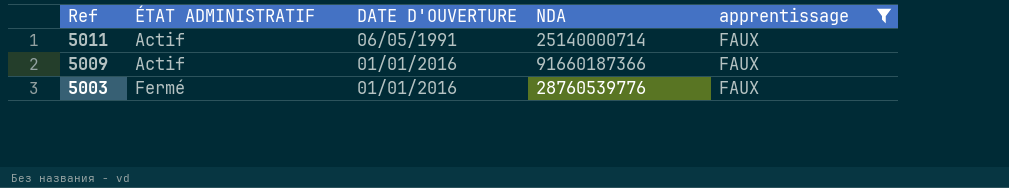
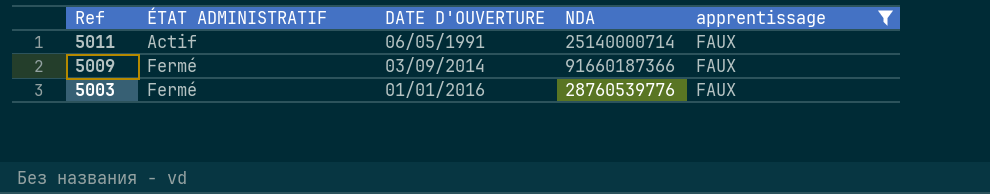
5009 | ÉTAT ADMINISTRATIF: Actif -> Fermé
5009 | DATE D'OUVERTURE: 01/01/2016 -> 03/09/2014

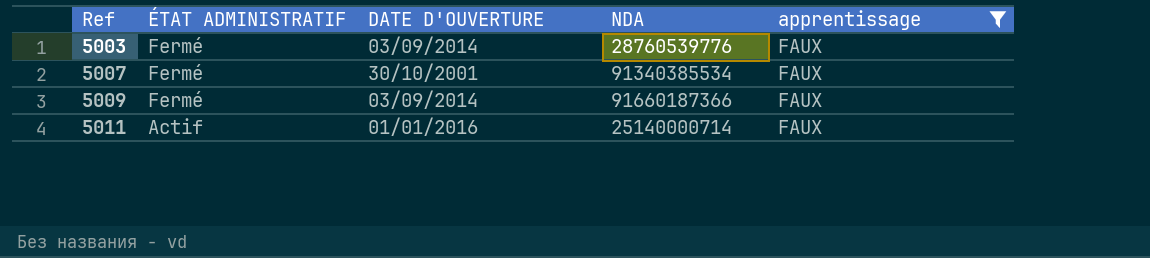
row order: Ref descending -> Ref ascending
5003 | DATE D'OUVERTURE: 01/01/2016 -> 03/09/2014
row 5007: none -> Fermé | 30/10/2001 | 91340385534 | FAUX
5011 | DATE D'OUVERTURE: 06/05/1991 -> 01/01/2016

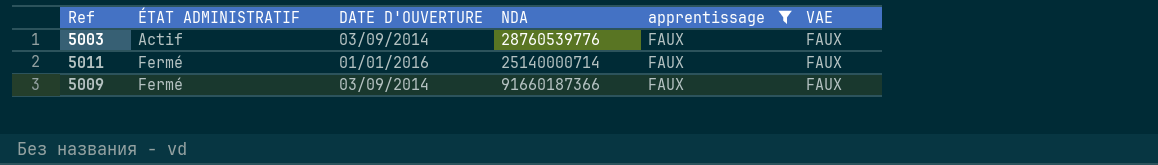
row order: Ref ascending -> ÉTAT ADMINISTRATIF ascending
column VAE | position: none -> 6
row 5007: Fermé | 30/10/2001 | 91340385534 | FAUX -> none
5003 | ÉTAT ADMINISTRATIF: Fermé -> Actif
5011 | ÉTAT ADMINISTRATIF: Actif -> Fermé

